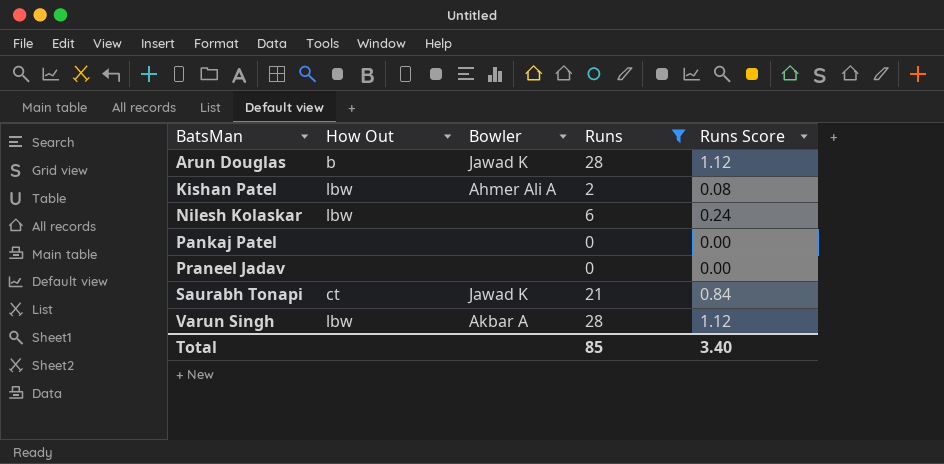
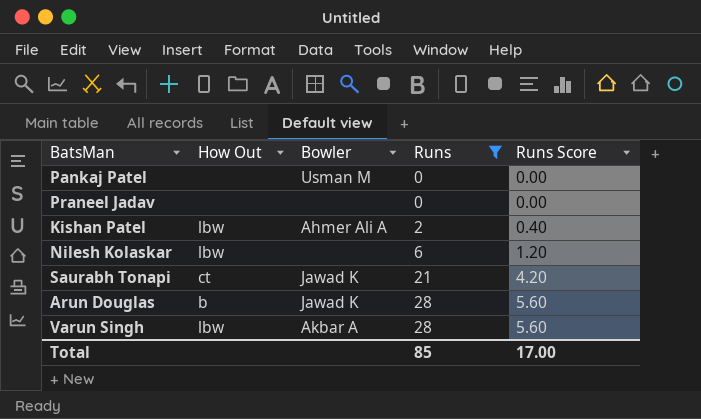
row order: BatsMan ascending -> Runs ascending
column Runs Score | formula: [Runs] * 0.04 -> [Runs] * 0.2
Pankaj Patel | Bowler: none -> Usman M
Total | Runs Score: 3.40 -> 17.00

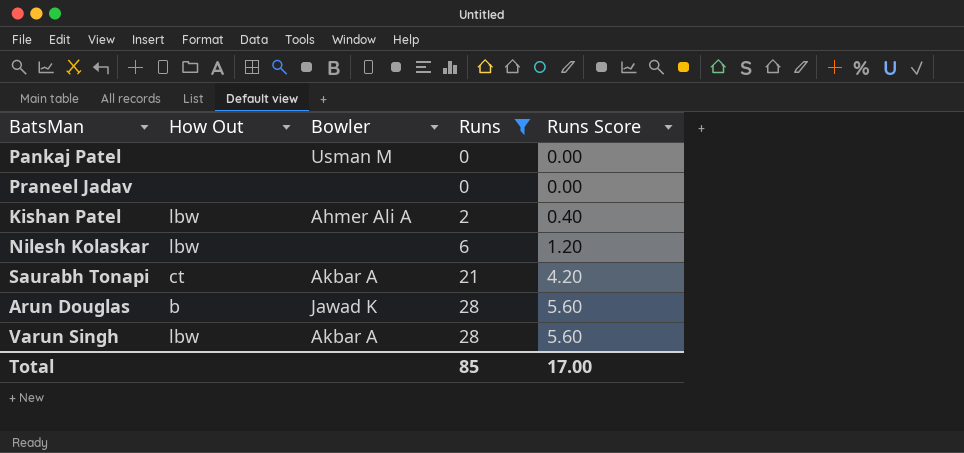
Saurabh Tonapi | Bowler: Jawad K -> Akbar A

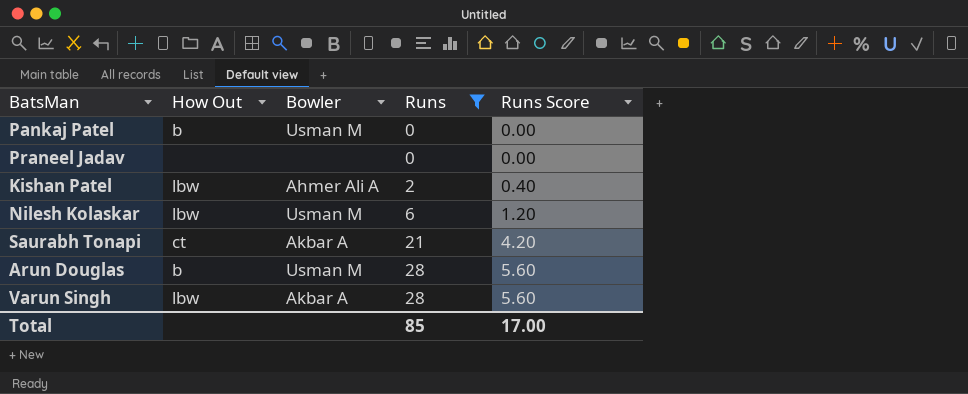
Pankaj Patel | How Out: none -> b
Nilesh Kolaskar | Bowler: none -> Usman M
Arun Douglas | Bowler: Jawad K -> Usman M

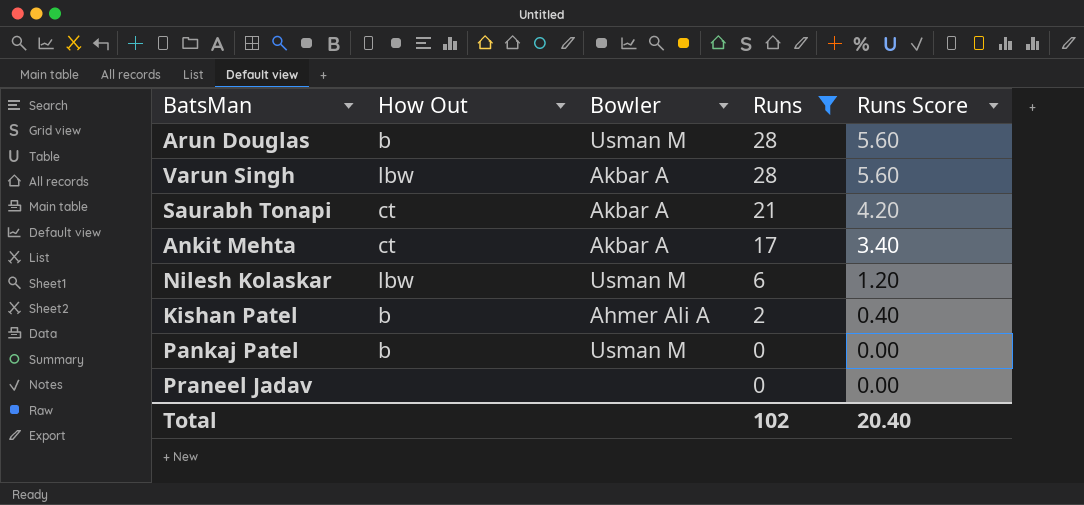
row order: Runs ascending -> Runs descending
row Ankit Mehta: none -> ct | Akbar A | 17 | 3.40
Kishan Patel | How Out: lbw -> b
Total | Runs: 85 -> 102
Total | Runs Score: 17.00 -> 20.40

